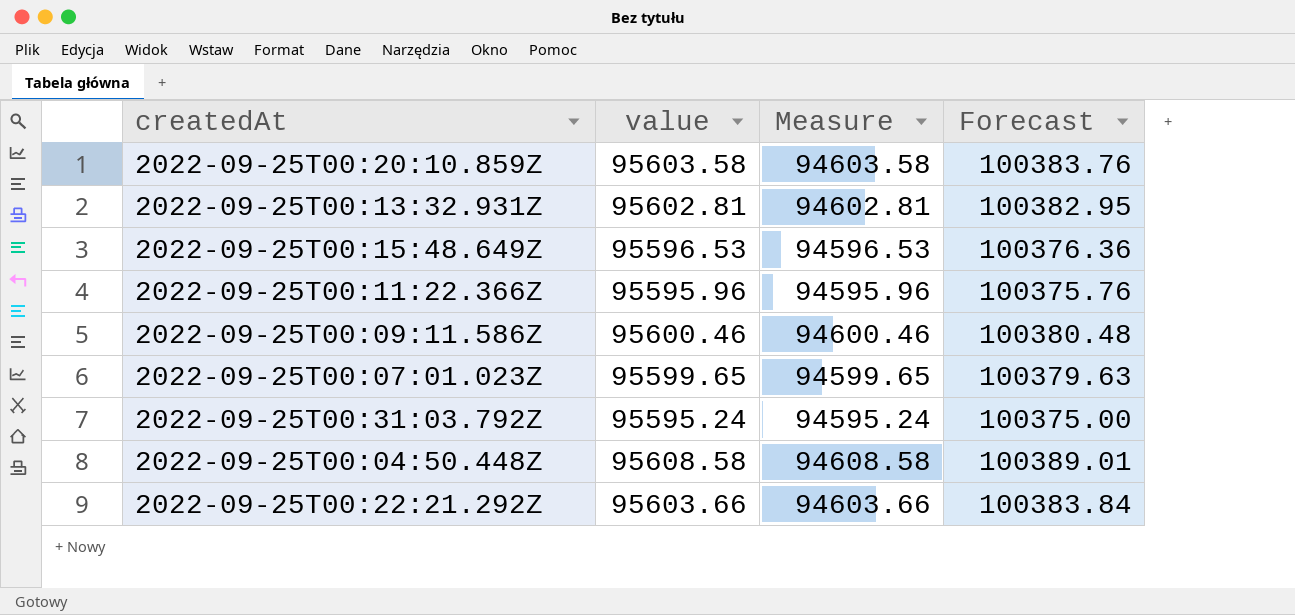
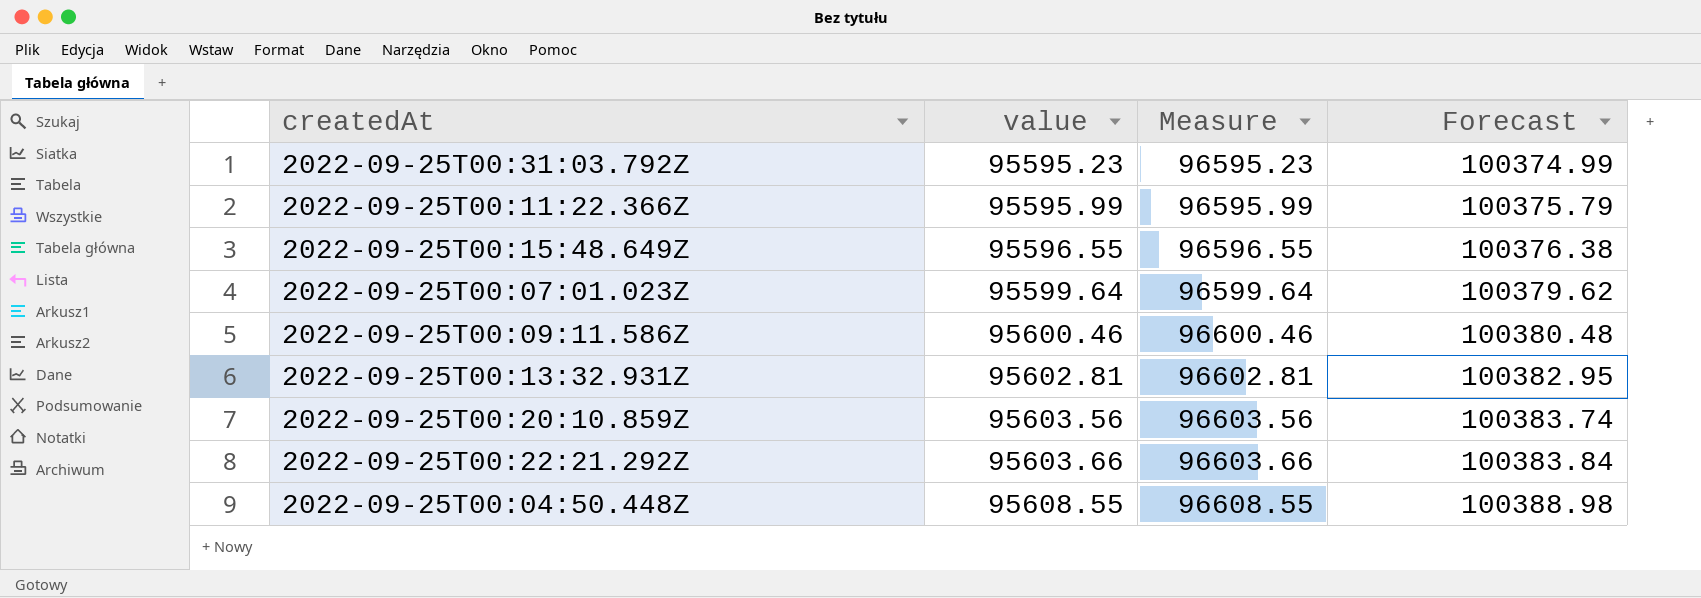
row order: none -> value ascending
column Measure | formula: [value] - 1000 -> [value] + 1000
2022-09-25T00:31:03.792Z | value: 95595.24 -> 95595.23
2022-09-25T00:31:03.792Z | Forecast: 100375.00 -> 100374.99
2022-09-25T00:11:22.366Z | value: 95595.96 -> 95595.99
2022-09-25T00:11:22.366Z | Forecast: 100375.76 -> 100375.79
2022-09-25T00:15:48.649Z | value: 95596.53 -> 95596.55
2022-09-25T00:15:48.649Z | Forecast: 100376.36 -> 100376.38
2022-09-25T00:07:01.023Z | value: 95599.65 -> 95599.64
2022-09-25T00:07:01.023Z | Forecast: 100379.63 -> 100379.62
2022-09-25T00:20:10.859Z | value: 95603.58 -> 95603.56
2022-09-25T00:20:10.859Z | Forecast: 100383.76 -> 100383.74
2022-09-25T00:04:50.448Z | value: 95608.58 -> 95608.55
2022-09-25T00:04:50.448Z | Forecast: 100389.01 -> 100388.98

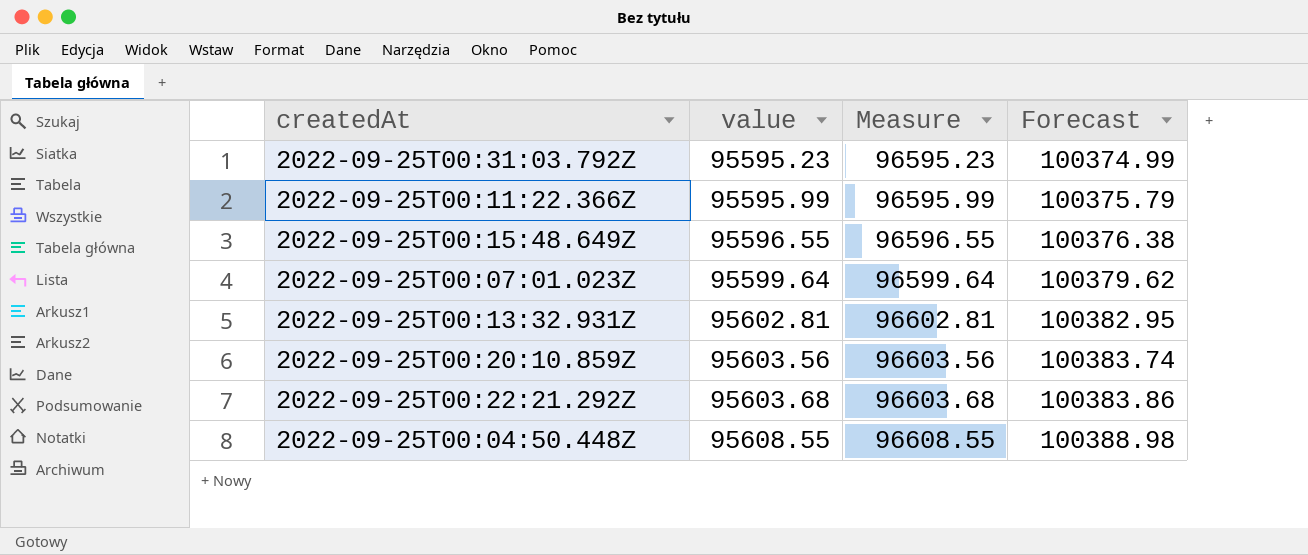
row 2022-09-25T00:09:11.586Z: 95600.46 | 96600.46 | 100380.48 -> none
2022-09-25T00:22:21.292Z | value: 95603.66 -> 95603.68
2022-09-25T00:22:21.292Z | Measure: 96603.66 -> 96603.68
2022-09-25T00:22:21.292Z | Forecast: 100383.84 -> 100383.86

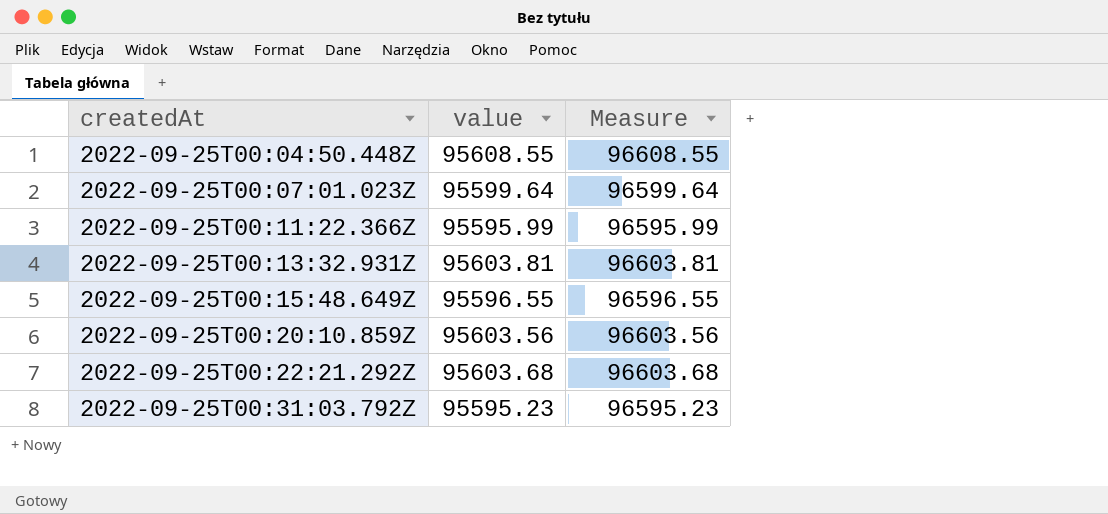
row order: value ascending -> createdAt ascending
column Forecast | formula: [value] * 1.05 -> none
2022-09-25T00:13:32.931Z | value: 95602.81 -> 95603.81
2022-09-25T00:13:32.931Z | Measure: 96602.81 -> 96603.81

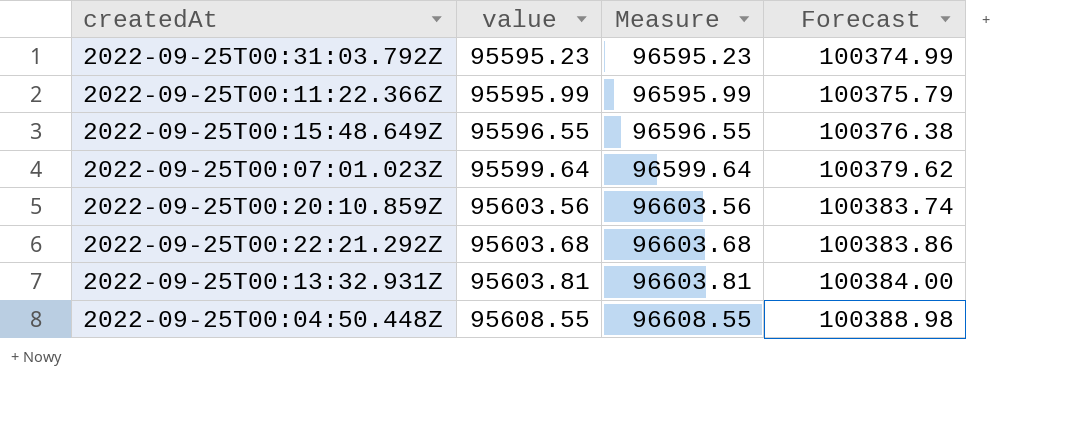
row order: createdAt ascending -> value ascending
column Forecast | formula: none -> [value] * 1.05

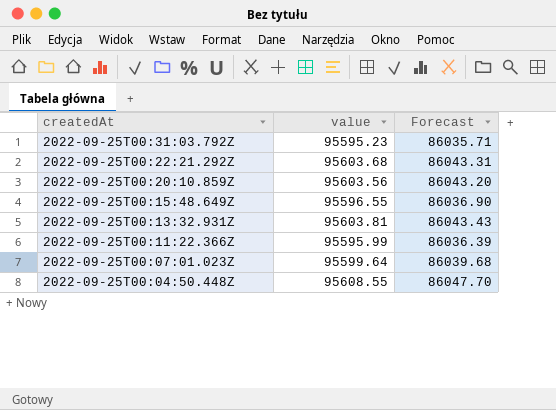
row order: value ascending -> createdAt descending
column Measure | formula: [value] + 1000 -> none
column Forecast | formula: [value] * 1.05 -> [value] * 0.9

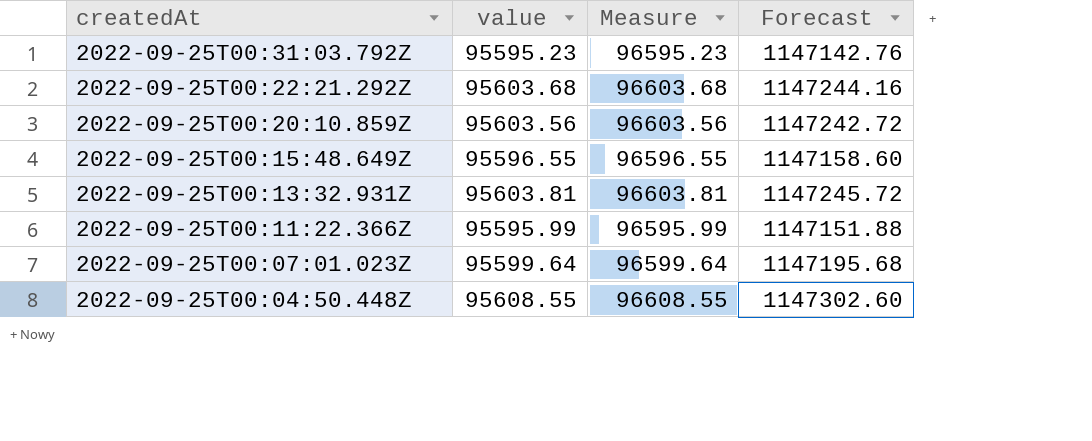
column Measure | formula: none -> [value] + 1000
column Forecast | formula: [value] * 0.9 -> [value] * 12

